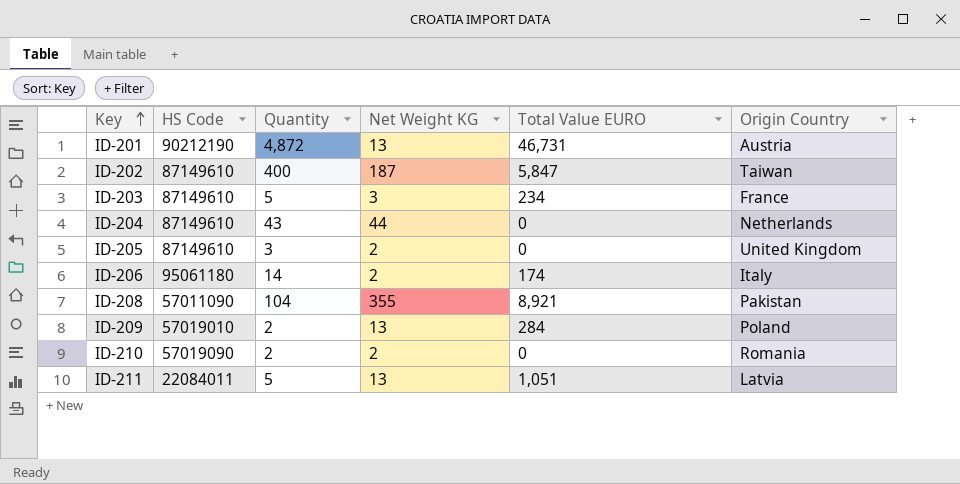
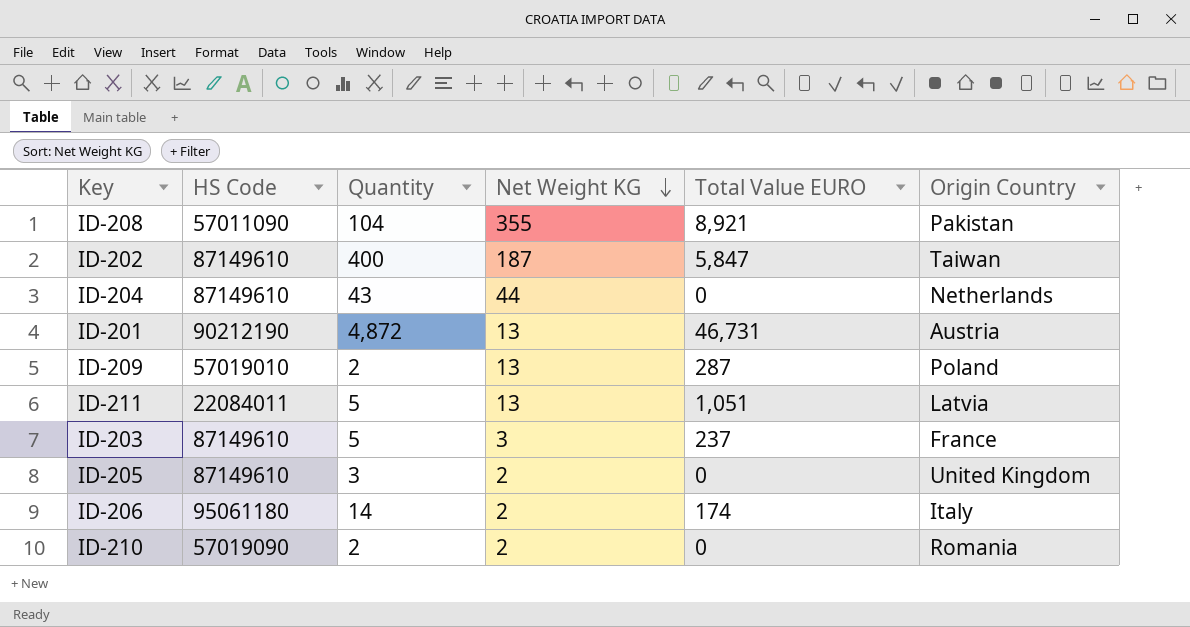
row order: Key ascending -> Net Weight KG descending
ID-209 | Total Value EURO: 284 -> 287
ID-203 | Total Value EURO: 234 -> 237

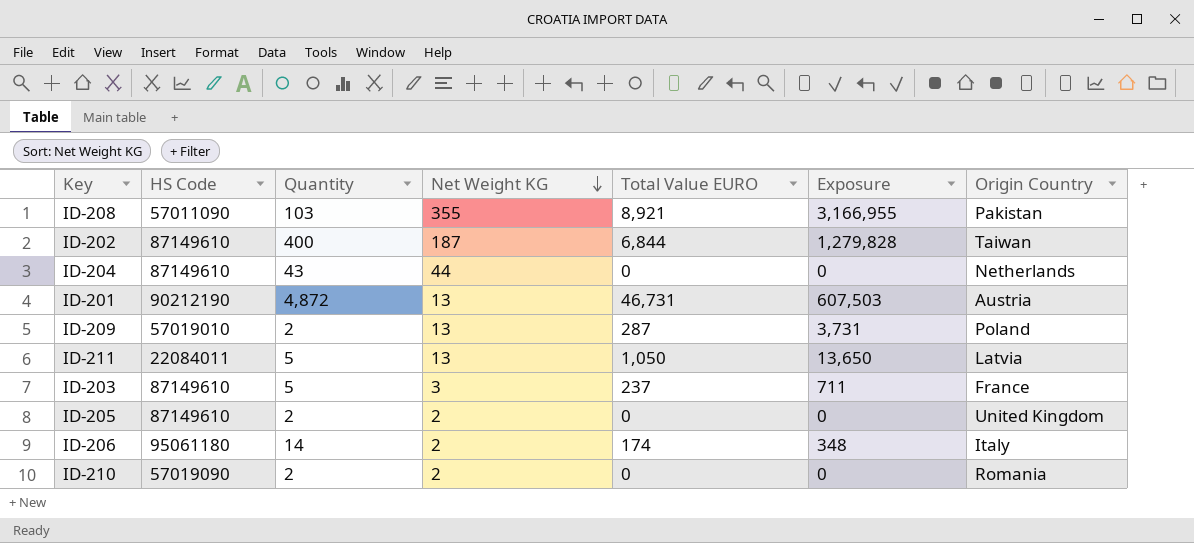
column Exposure | formula: none -> [Net Weight KG] * [Total Value EURO]
ID-208 | Quantity: 104 -> 103
ID-202 | Total Value EURO: 5,847 -> 6,844
ID-211 | Total Value EURO: 1,051 -> 1,050
ID-205 | Quantity: 3 -> 2

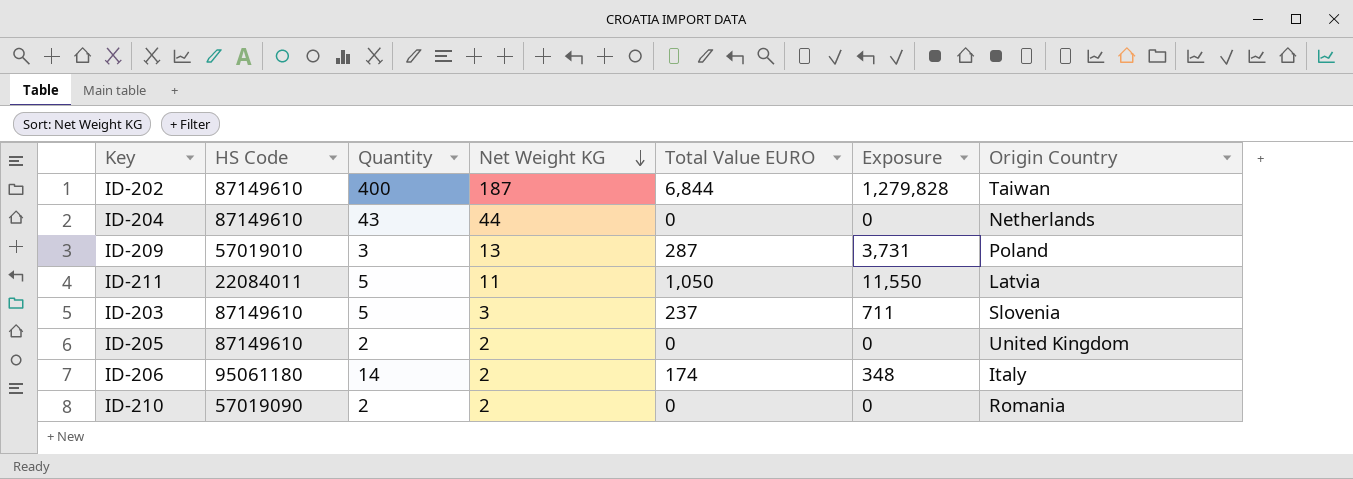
row ID-208: 57011090 | 103 | 355 | 8,921 | 3,166,955 | Pakistan -> none
row ID-201: 90212190 | 4,872 | 13 | 46,731 | 607,503 | Austria -> none
ID-209 | Quantity: 2 -> 3
ID-211 | Net Weight KG: 13 -> 11
ID-211 | Exposure: 13,650 -> 11,550
ID-203 | Origin Country: France -> Slovenia

